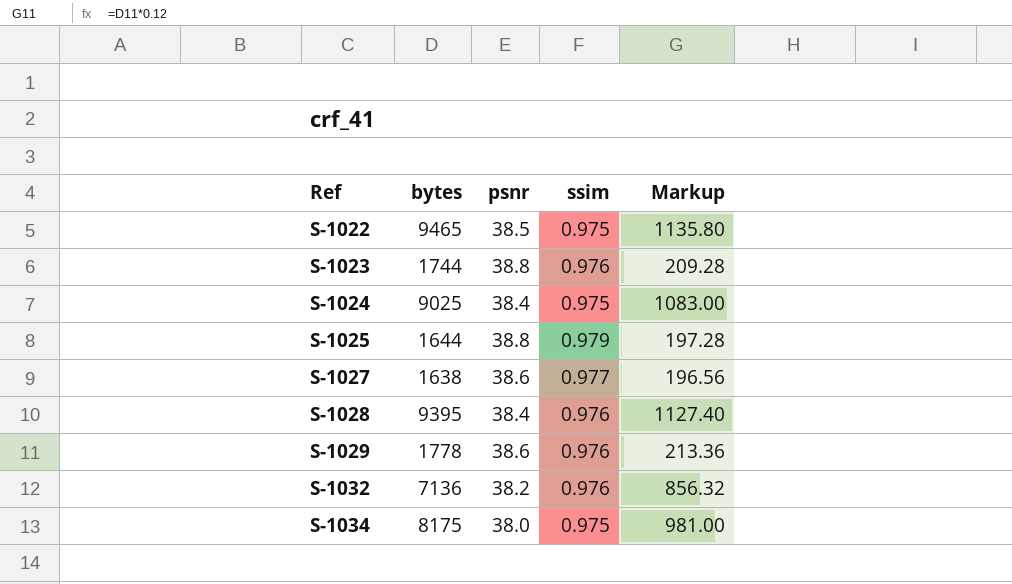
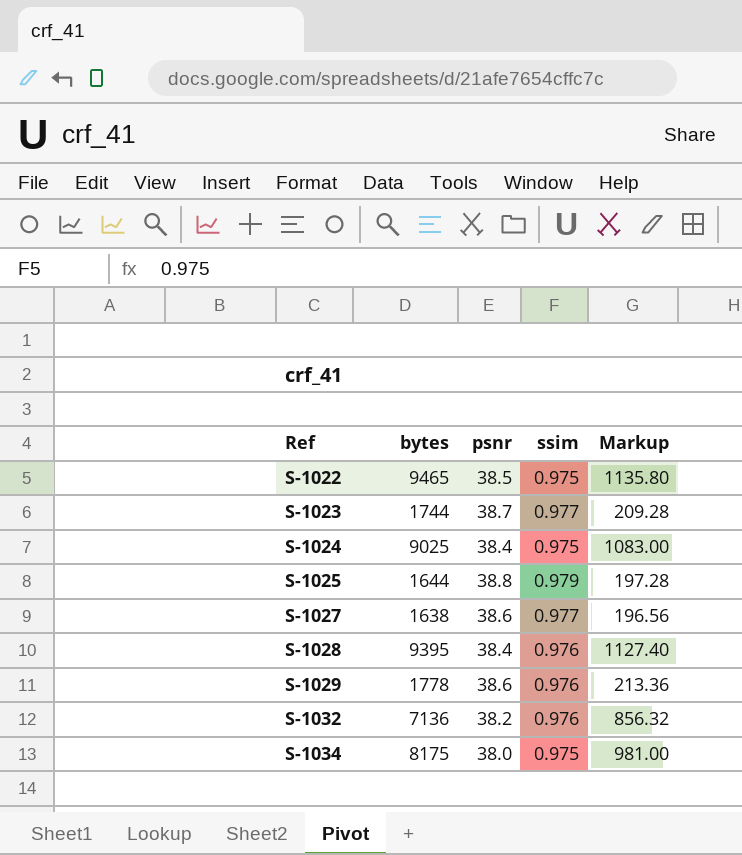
S-1023 | psnr: 38.8 -> 38.7
S-1023 | ssim: 0.976 -> 0.977

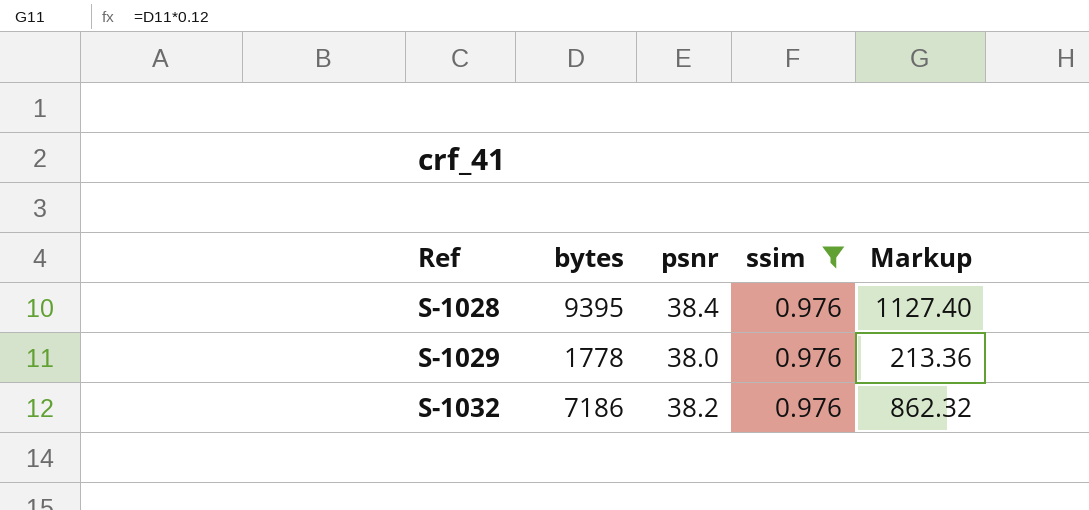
filter: none -> ssim = 0.976
S-1029 | psnr: 38.6 -> 38.0
S-1032 | bytes: 7136 -> 7186
S-1032 | Markup: 856.32 -> 862.32

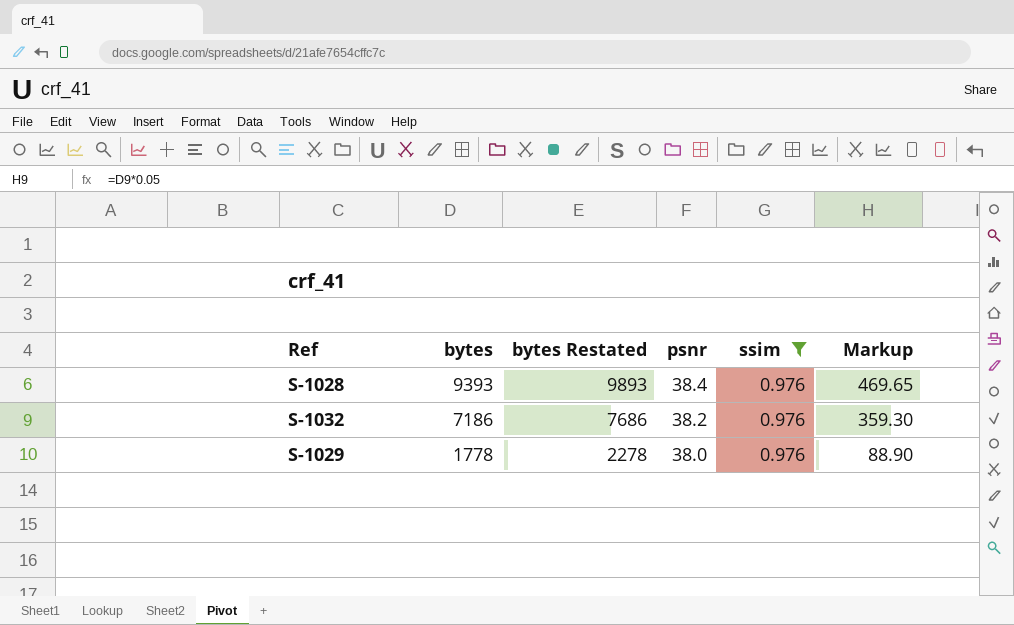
row order: Ref ascending -> bytes descending
column bytes Restated | formula: none -> [bytes] + 500
column Markup | formula: [bytes] * 0.12 -> [bytes] * 0.05
S-1028 | bytes: 9395 -> 9393

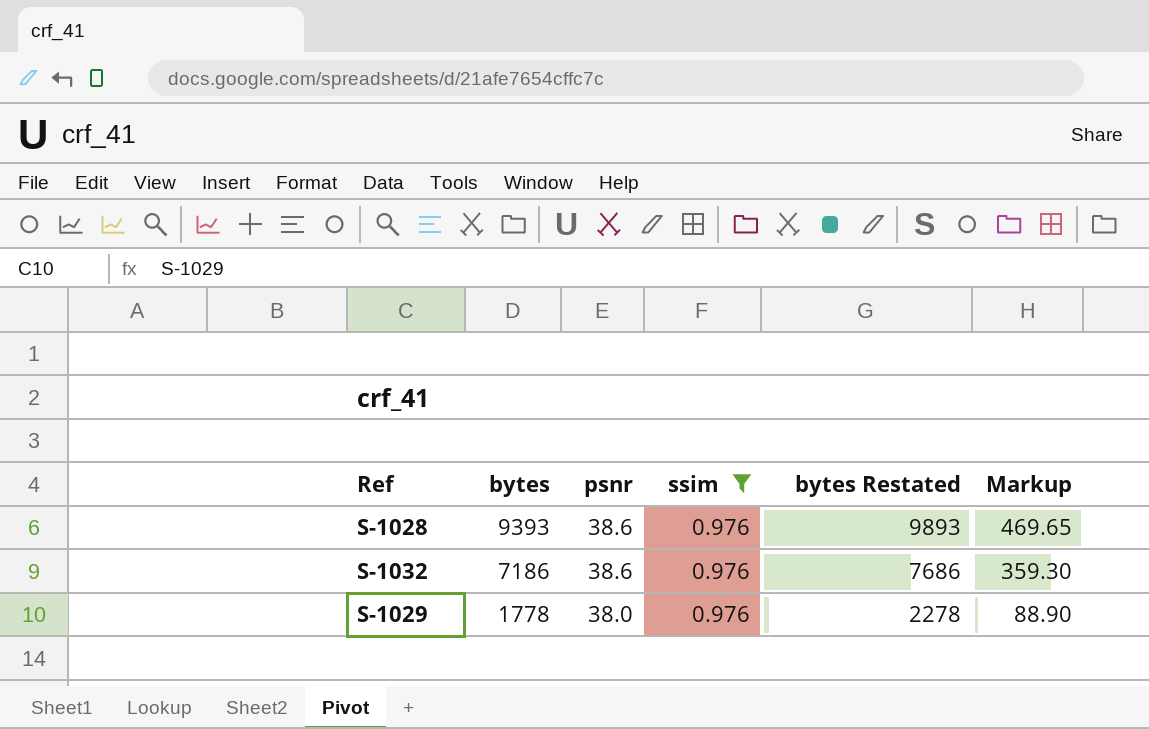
column bytes Restated | position: 3 -> 5
S-1028 | psnr: 38.4 -> 38.6
S-1032 | psnr: 38.2 -> 38.6

